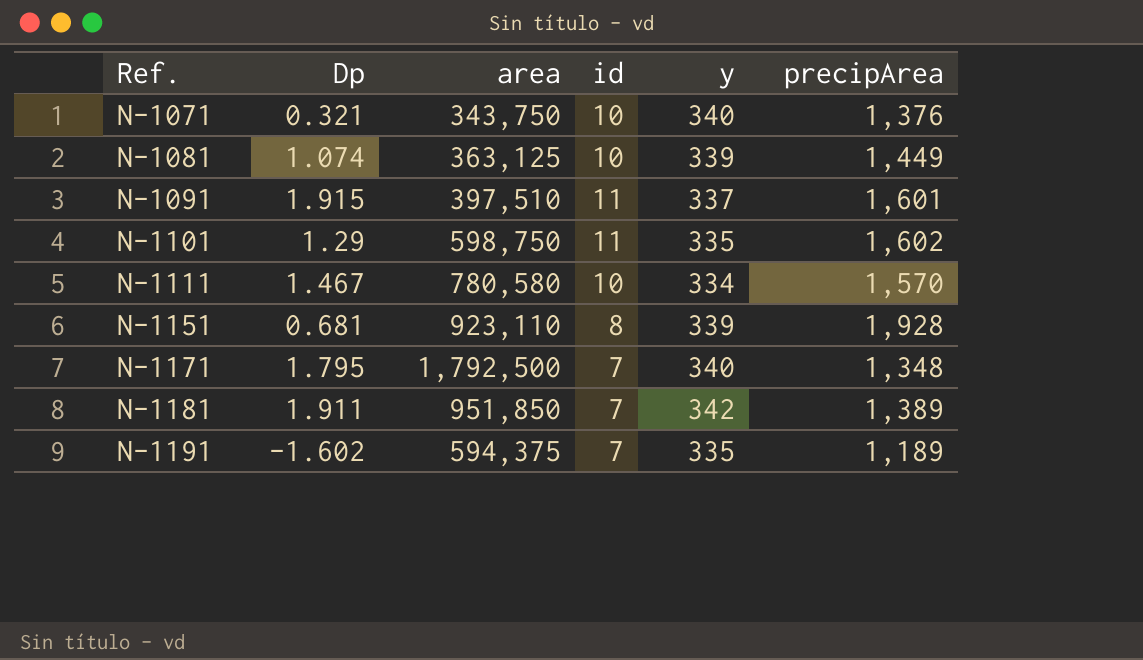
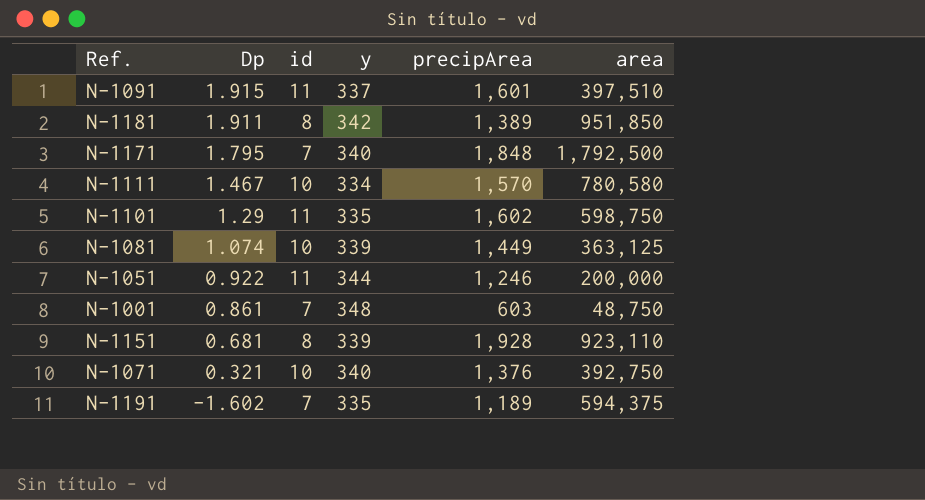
row order: Ref. ascending -> Dp descending
column area | position: 3 -> 6
N-1181 | id: 7 -> 8
N-1171 | precipArea: 1,348 -> 1,848
row N-1051: none -> 0.922 | 11 | 344 | 1,246 | 200,000
row N-1001: none -> 0.861 | 7 | 348 | 603 | 48,750
N-1071 | area: 343,750 -> 392,750

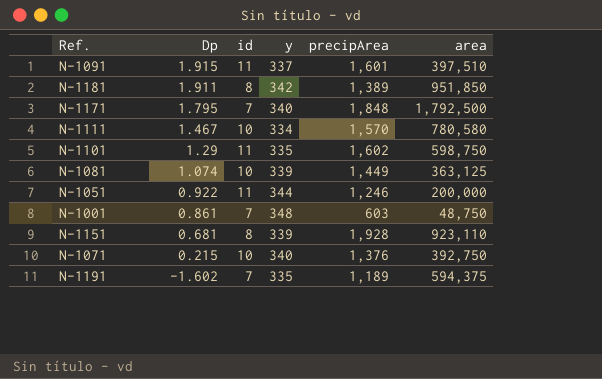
N-1071 | Dp: 0.321 -> 0.215

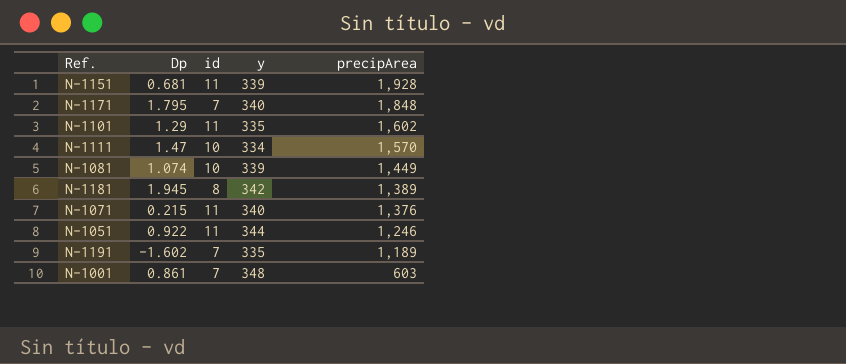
row order: Dp descending -> precipArea descending
column area | position: 6 -> none
row N-1091: 1.915 | 11 | 337 | 1,601 | 397,510 -> none
N-1151 | id: 8 -> 11
N-1111 | Dp: 1.467 -> 1.47
N-1181 | Dp: 1.911 -> 1.945
N-1071 | id: 10 -> 11

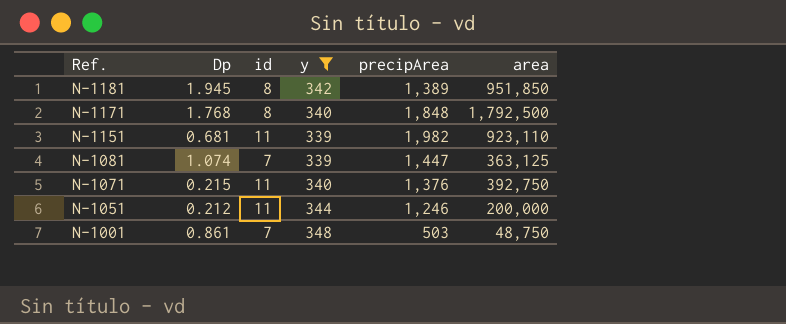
filter: none -> y >= 339
row order: precipArea descending -> Ref. descending
column area | position: none -> 6
N-1171 | Dp: 1.795 -> 1.768
N-1171 | id: 7 -> 8
N-1151 | precipArea: 1,928 -> 1,982
N-1081 | id: 10 -> 7
N-1081 | precipArea: 1,449 -> 1,447
N-1051 | Dp: 0.922 -> 0.212
N-1001 | precipArea: 603 -> 503

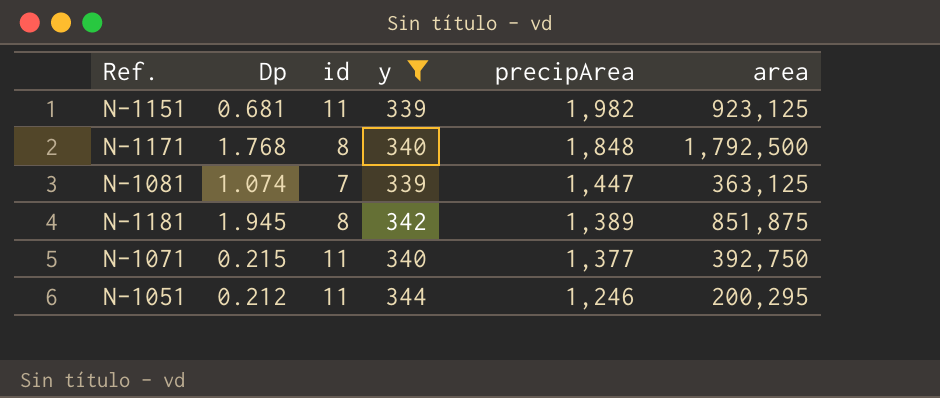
row order: Ref. descending -> precipArea descending
row N-1001: 0.861 | 7 | 348 | 503 | 48,750 -> none
N-1151 | area: 923,110 -> 923,125
N-1181 | area: 951,850 -> 851,875
N-1071 | precipArea: 1,376 -> 1,377
N-1051 | area: 200,000 -> 200,295

